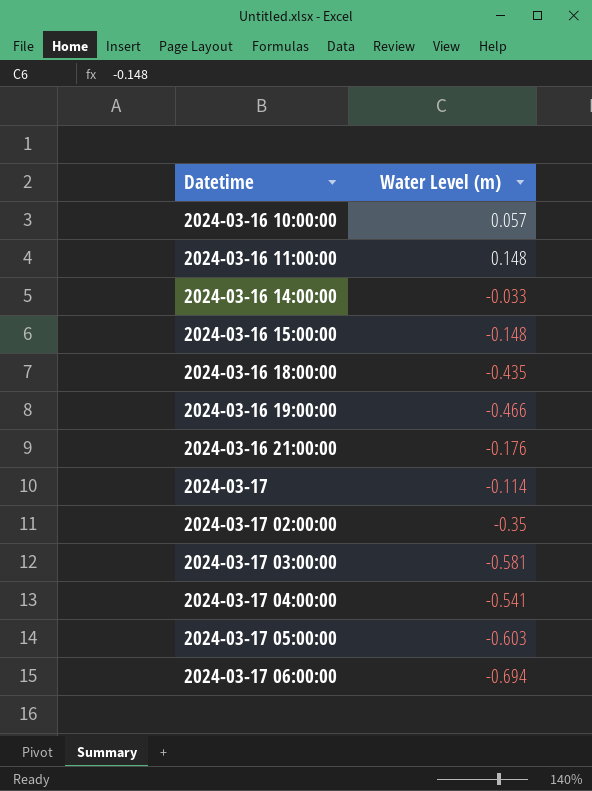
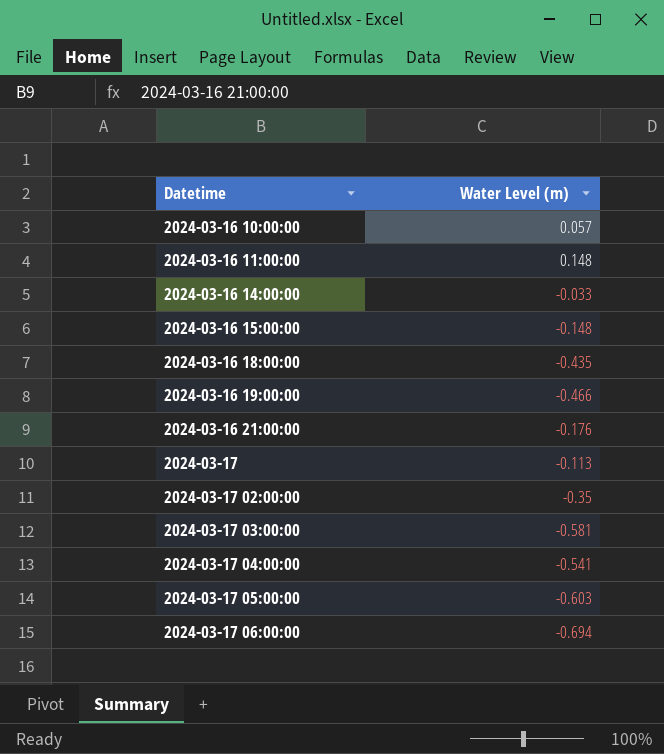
2024-03-17 | Water Level (m): -0.114 -> -0.113

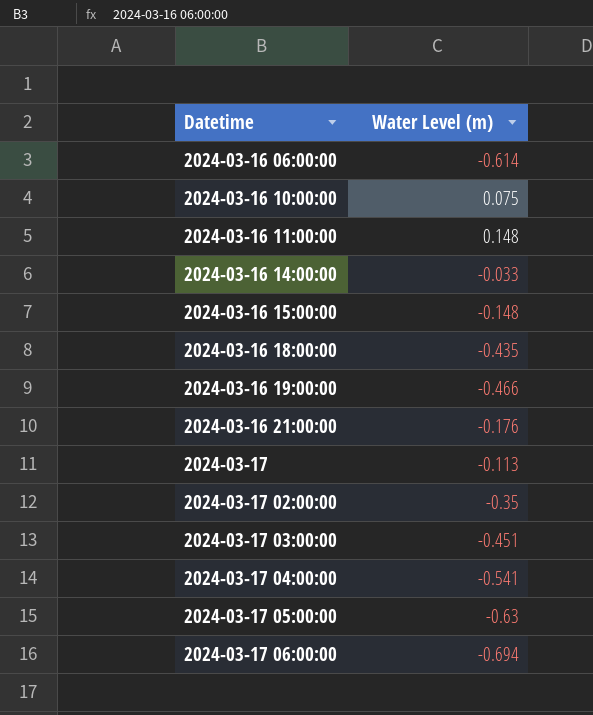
row 2024-03-16 06:00:00: none -> -0.614
2024-03-16 10:00:00 | Water Level (m): 0.057 -> 0.075
2024-03-17 03:00:00 | Water Level (m): -0.581 -> -0.451
2024-03-17 05:00:00 | Water Level (m): -0.603 -> -0.63

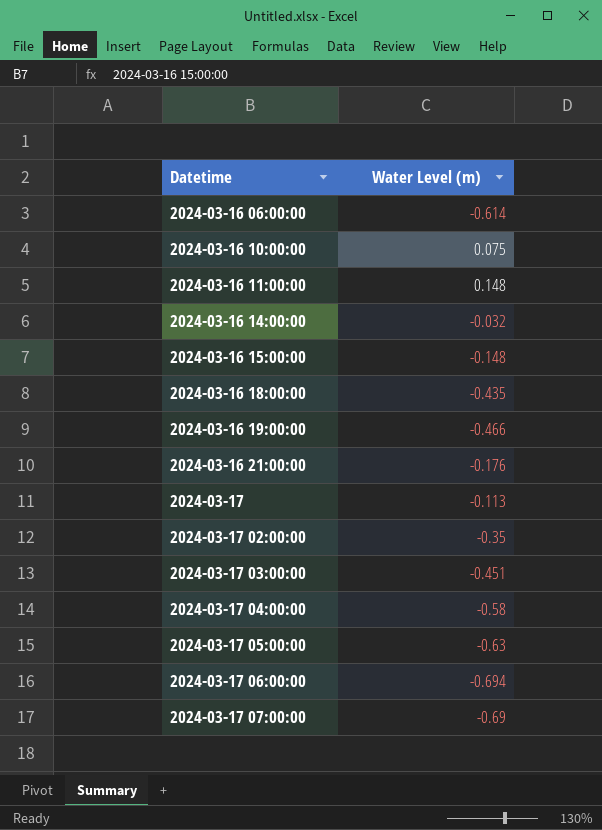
2024-03-16 14:00:00 | Water Level (m): -0.033 -> -0.032
2024-03-17 04:00:00 | Water Level (m): -0.541 -> -0.58
row 2024-03-17 07:00:00: none -> -0.69

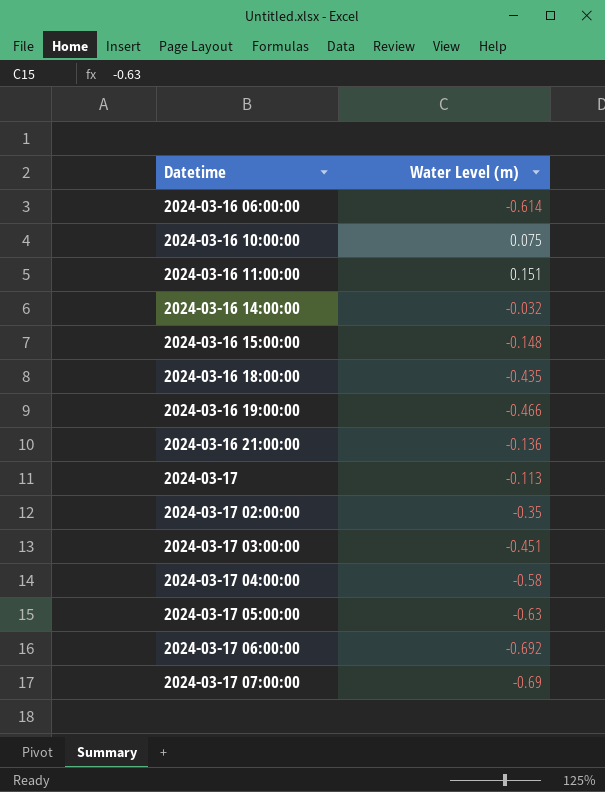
2024-03-16 11:00:00 | Water Level (m): 0.148 -> 0.151
2024-03-16 21:00:00 | Water Level (m): -0.176 -> -0.136
2024-03-17 06:00:00 | Water Level (m): -0.694 -> -0.692

